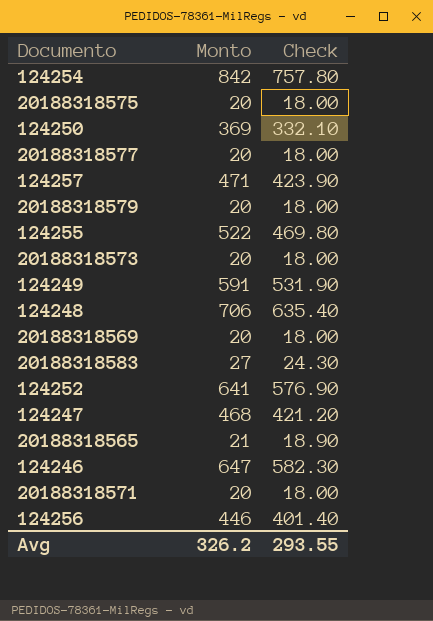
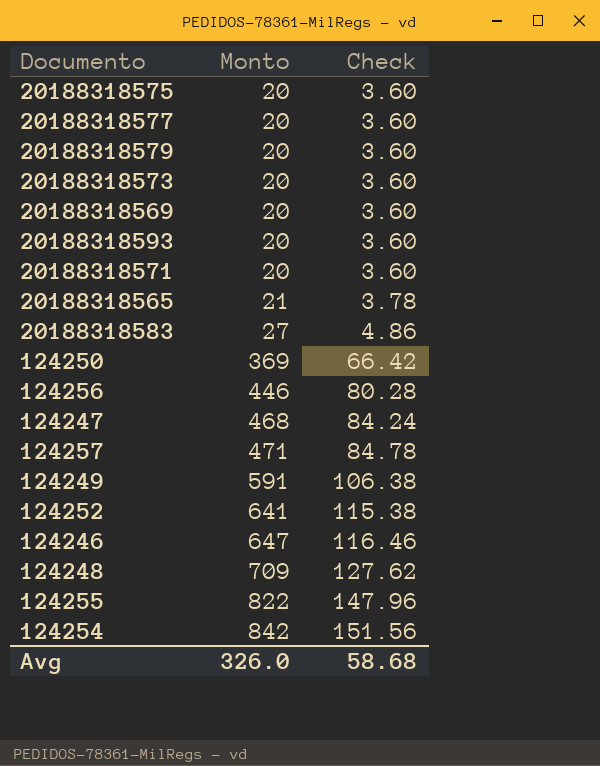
row order: none -> Monto ascending
column Check | formula: [Monto] * 0.9 -> [Monto] * 0.18
row 20188318593: none -> 20 | 3.60
124248 | Monto: 706 -> 709
124255 | Monto: 522 -> 822
Avg | Monto: 326.2 -> 326.0
Avg | Check: 293.55 -> 58.68

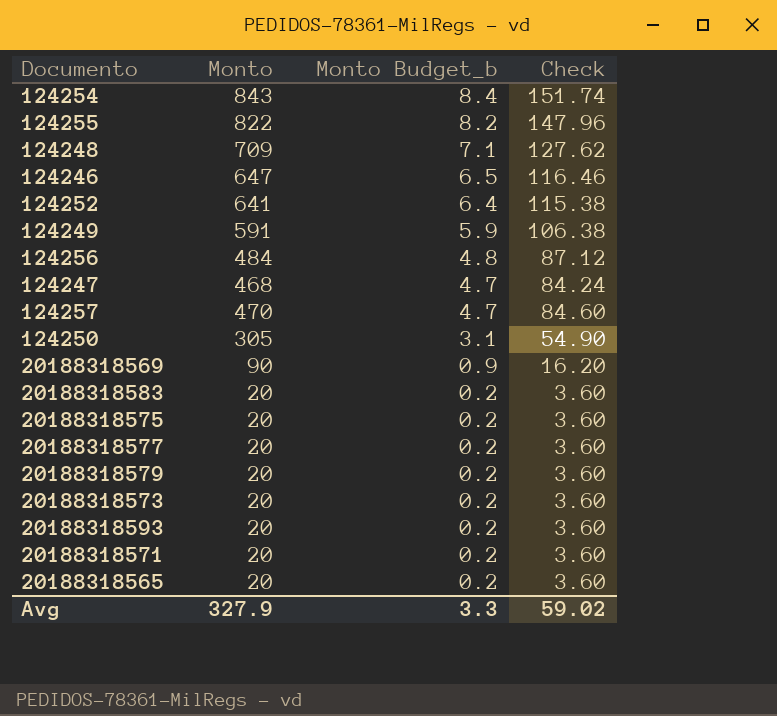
row order: Monto ascending -> Monto Budget_b descending
column Monto Budget_b | formula: none -> [Monto] * 0.01
124254 | Monto: 842 -> 843
124254 | Check: 151.56 -> 151.74
124256 | Monto: 446 -> 484
124256 | Check: 80.28 -> 87.12
124257 | Monto: 471 -> 470
124257 | Check: 84.78 -> 84.60
124250 | Monto: 369 -> 305
124250 | Check: 66.42 -> 54.90
20188318569 | Monto: 20 -> 90
20188318569 | Check: 3.60 -> 16.20
20188318583 | Monto: 27 -> 20
20188318583 | Check: 4.86 -> 3.60
20188318565 | Monto: 21 -> 20
20188318565 | Check: 3.78 -> 3.60
Avg | Monto: 326.0 -> 327.9
Avg | Check: 58.68 -> 59.02

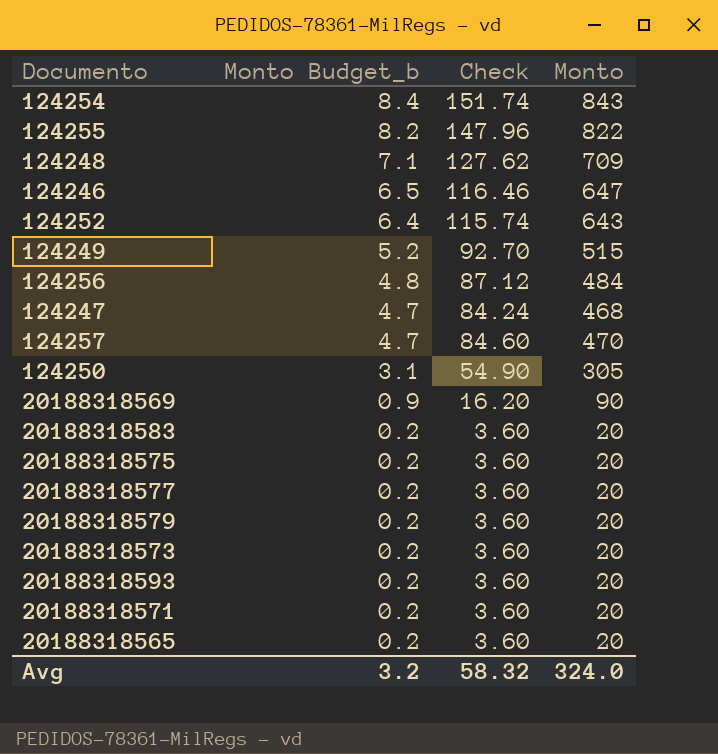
column Monto | position: 2 -> 4
124252 | Check: 115.38 -> 115.74
124252 | Monto: 641 -> 643
124249 | Monto Budget_b: 5.9 -> 5.2
124249 | Check: 106.38 -> 92.70
124249 | Monto: 591 -> 515
Avg | Monto Budget_b: 3.3 -> 3.2
Avg | Check: 59.02 -> 58.32
Avg | Monto: 327.9 -> 324.0

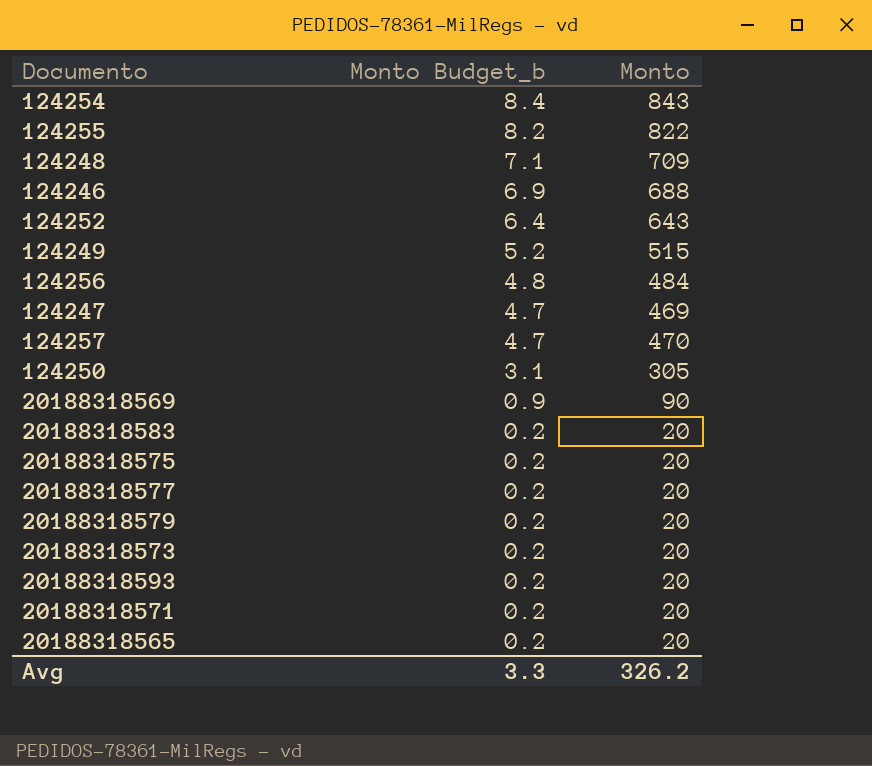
column Check | formula: [Monto] * 0.18 -> none
124246 | Monto Budget_b: 6.5 -> 6.9
124246 | Monto: 647 -> 688
124247 | Monto: 468 -> 469
Avg | Monto Budget_b: 3.2 -> 3.3
Avg | Monto: 324.0 -> 326.2

